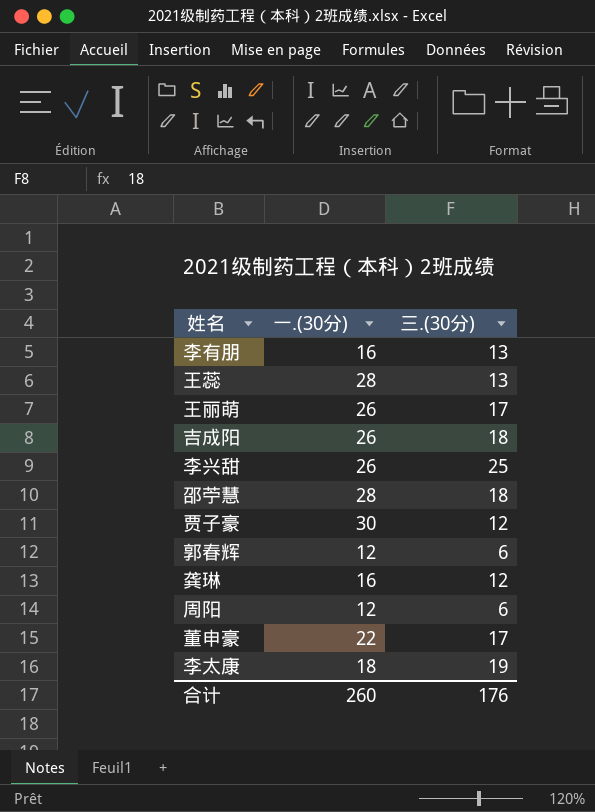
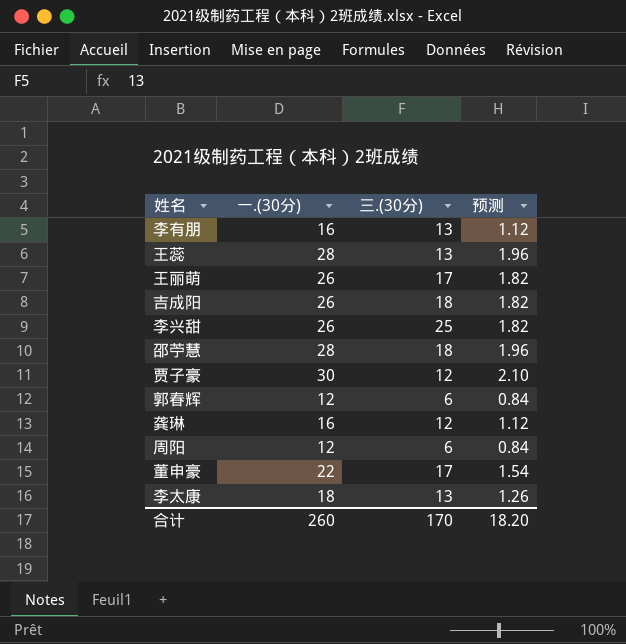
column 预测 | formula: none -> [一.(30分)] * 0.07
李太康 | 三.(30分): 19 -> 13
合计 | 三.(30分): 176 -> 170

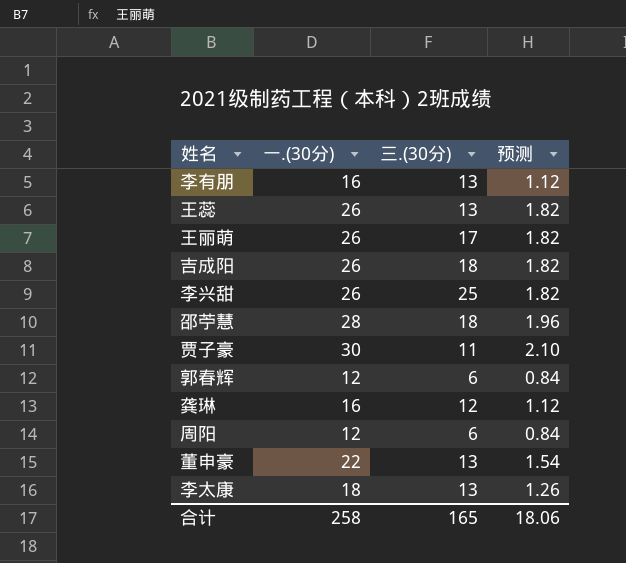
王蕊 | 一.(30分): 28 -> 26
王蕊 | 预测: 1.96 -> 1.82
贾子豪 | 三.(30分): 12 -> 11
董申豪 | 三.(30分): 17 -> 13
合计 | 一.(30分): 260 -> 258
合计 | 三.(30分): 170 -> 165
合计 | 预测: 18.20 -> 18.06

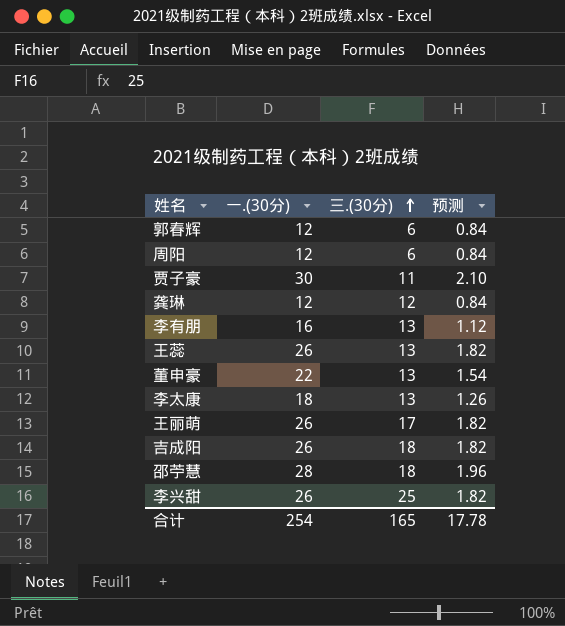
row order: none -> 三.(30分) ascending
龚琳 | 一.(30分): 16 -> 12
龚琳 | 预测: 1.12 -> 0.84
合计 | 一.(30分): 258 -> 254
合计 | 预测: 18.06 -> 17.78

